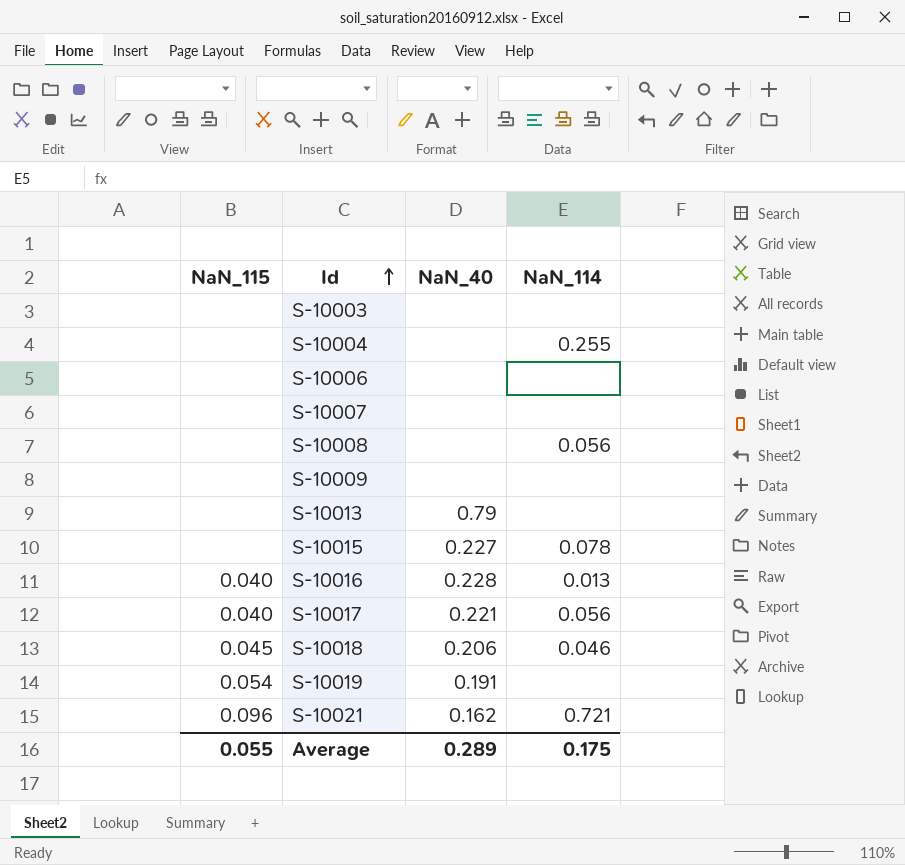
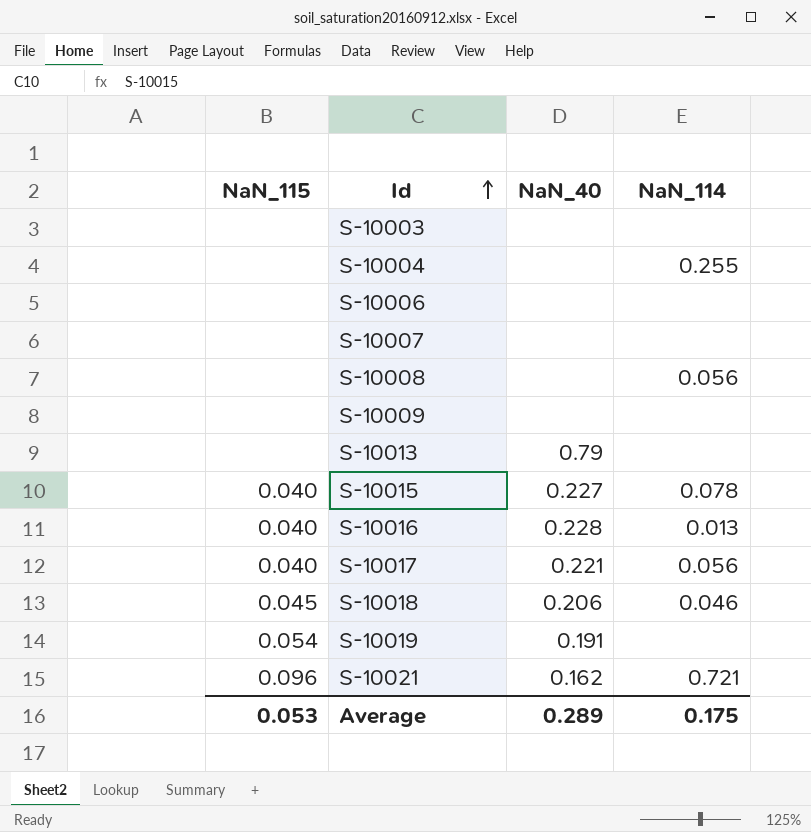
S-10015 | NaN_115: none -> 0.040
Average | NaN_115: 0.055 -> 0.053

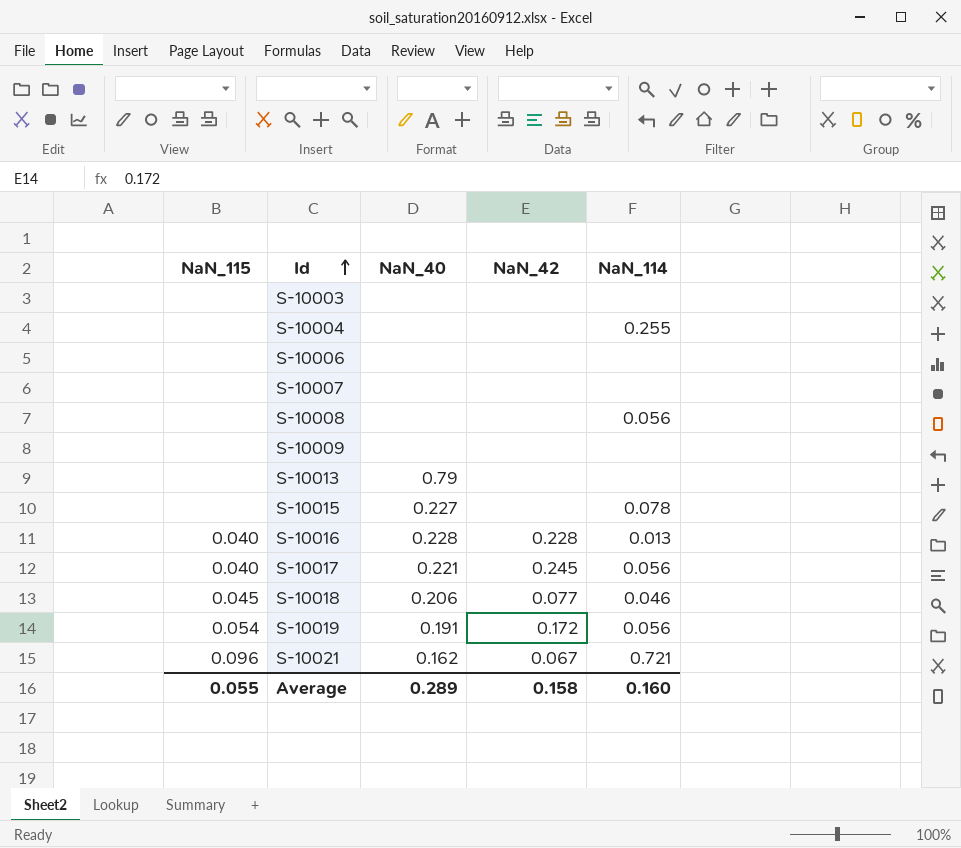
column NaN_42 | position: none -> 4
S-10015 | NaN_115: 0.040 -> none
S-10019 | NaN_114: none -> 0.056
Average | NaN_115: 0.053 -> 0.055
Average | NaN_114: 0.175 -> 0.160

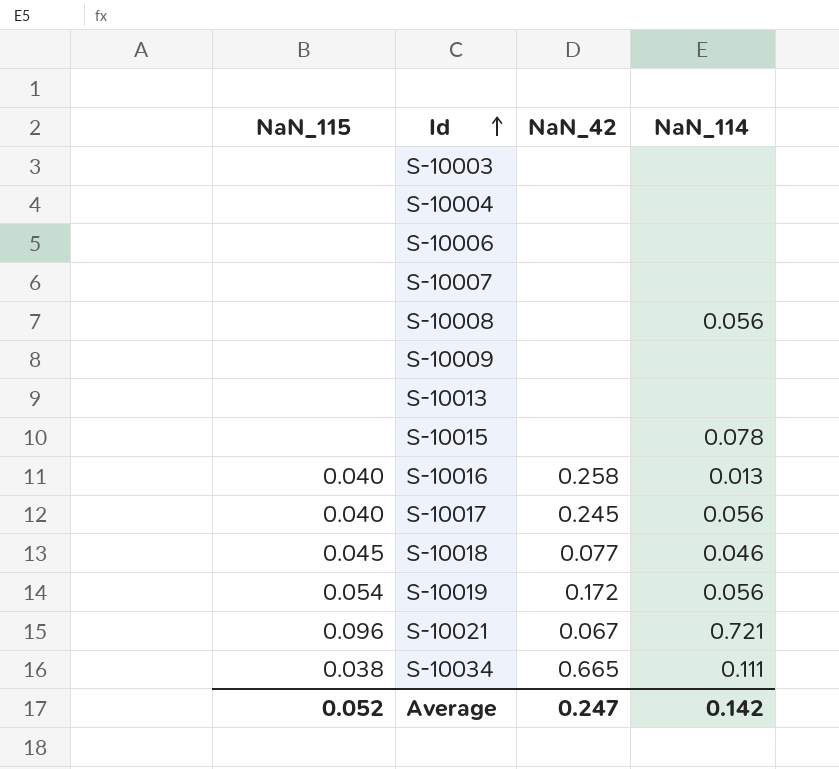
column NaN_40 | position: 3 -> none
S-10004 | NaN_114: 0.255 -> none
S-10016 | NaN_42: 0.228 -> 0.258
row S-10034: none -> 0.038 | 0.665 | 0.111
Average | NaN_115: 0.055 -> 0.052
Average | NaN_42: 0.158 -> 0.247
Average | NaN_114: 0.160 -> 0.142

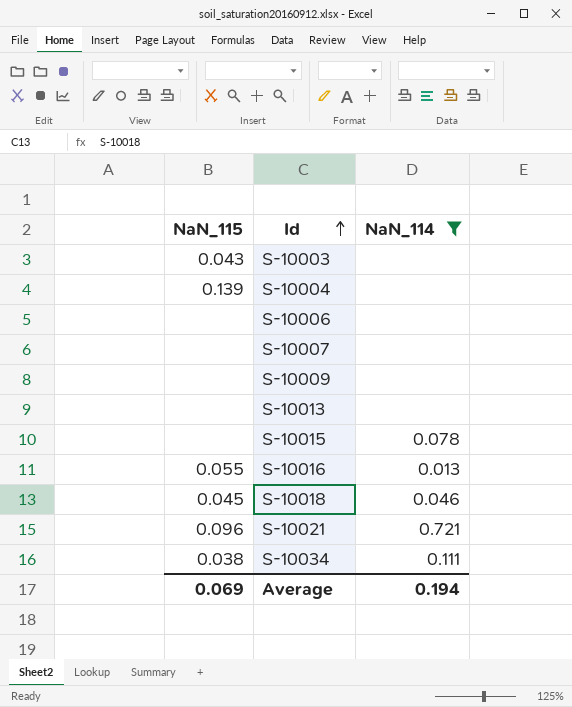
filter: none -> NaN_114 != 0.056
column NaN_42 | position: 3 -> none
S-10003 | NaN_115: none -> 0.043
S-10004 | NaN_115: none -> 0.139
S-10016 | NaN_115: 0.040 -> 0.055
Average | NaN_115: 0.052 -> 0.069
Average | NaN_114: 0.142 -> 0.194

